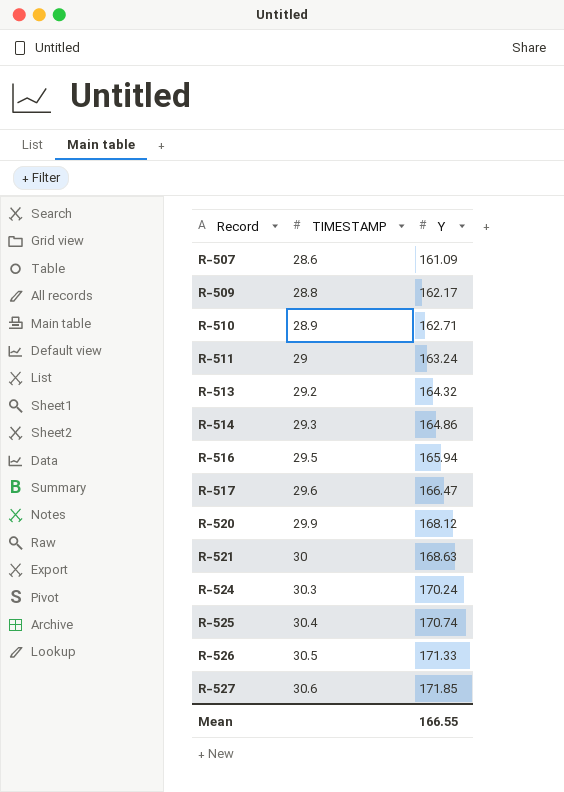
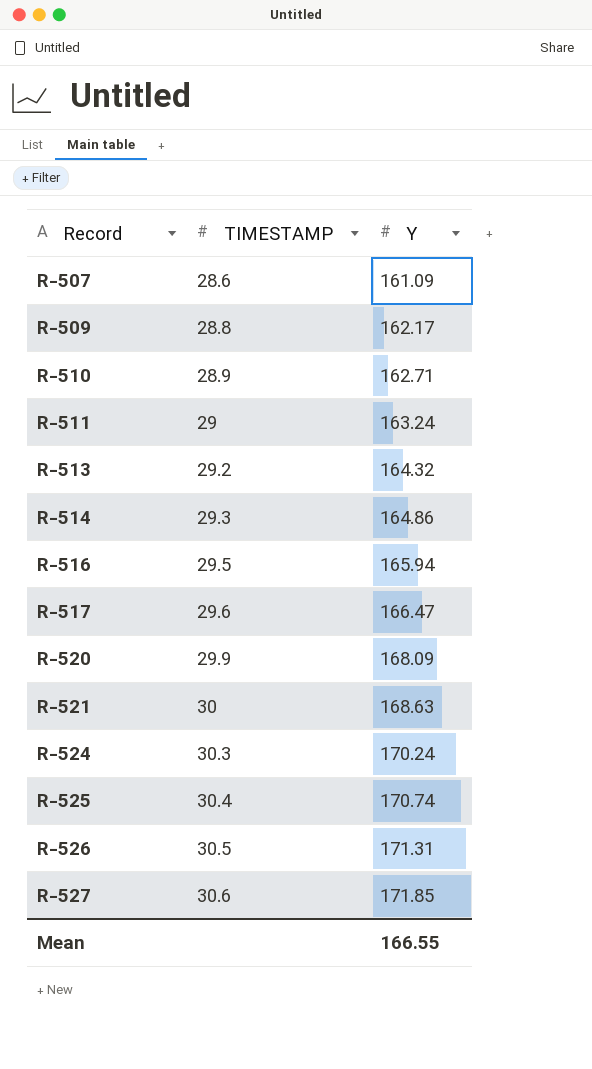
R-520 | Y: 168.12 -> 168.09
R-526 | Y: 171.33 -> 171.31

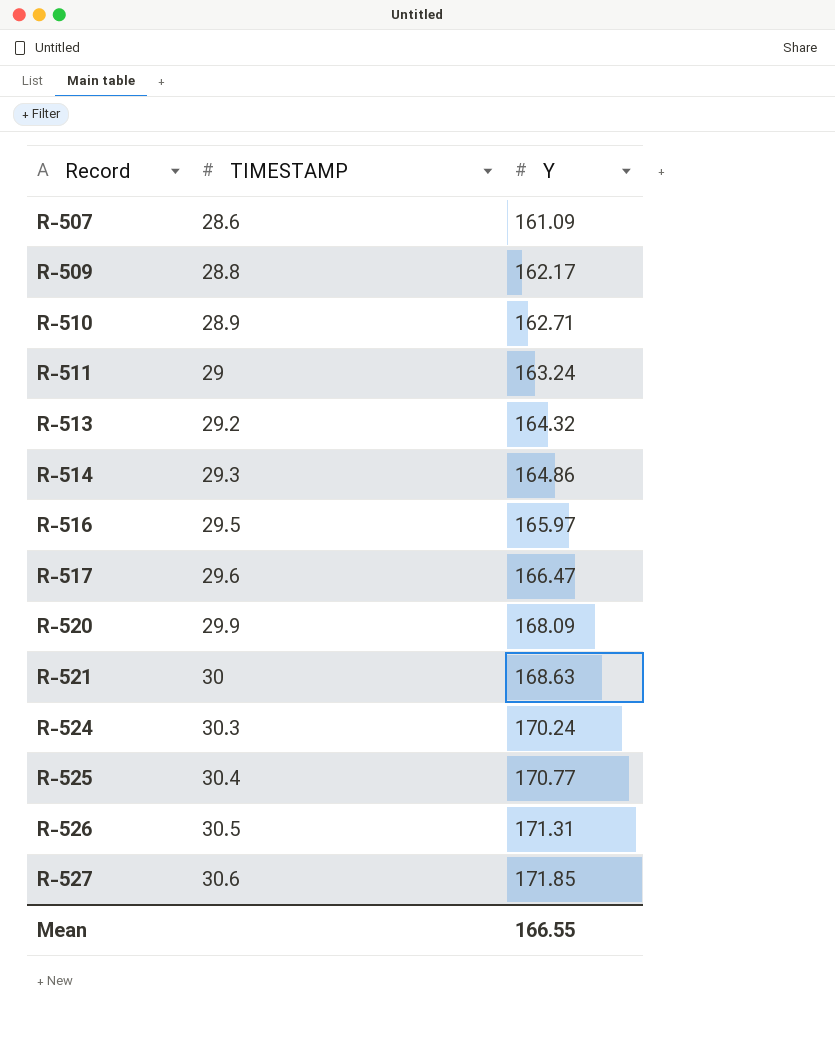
R-516 | Y: 165.94 -> 165.97
R-525 | Y: 170.74 -> 170.77

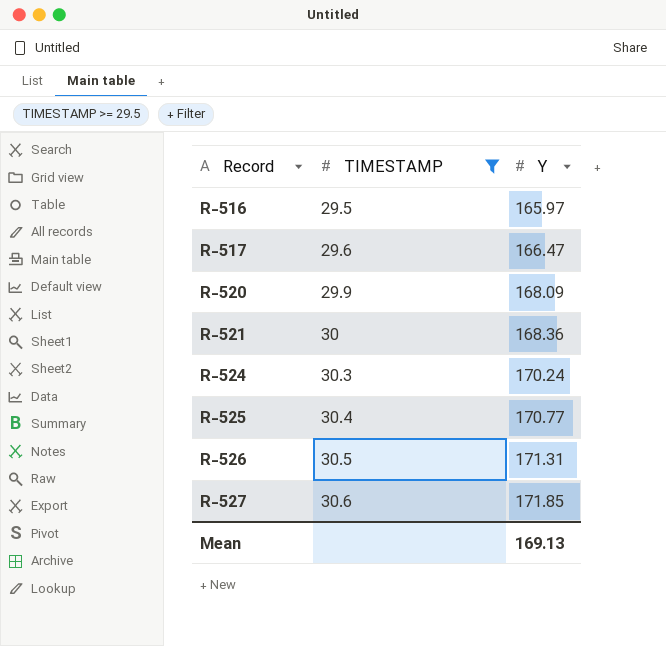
filter: none -> TIMESTAMP >= 29.5
R-521 | Y: 168.63 -> 168.36
Mean | Y: 166.55 -> 169.13

